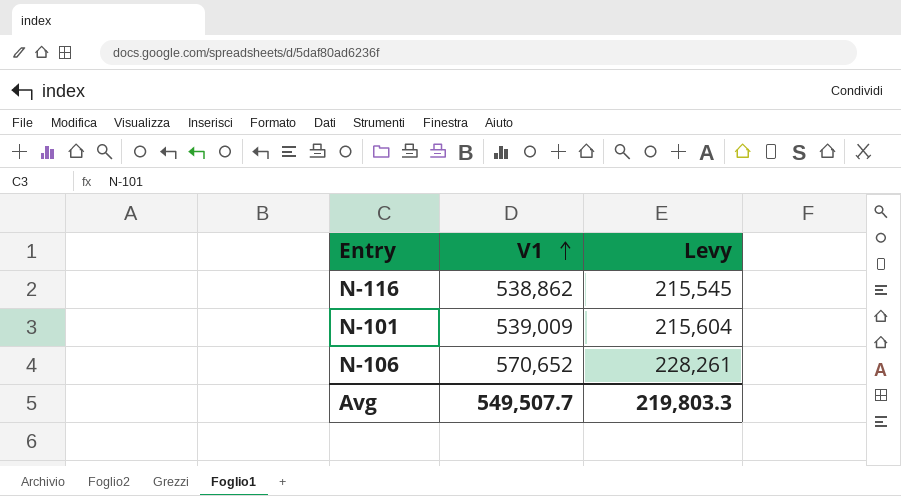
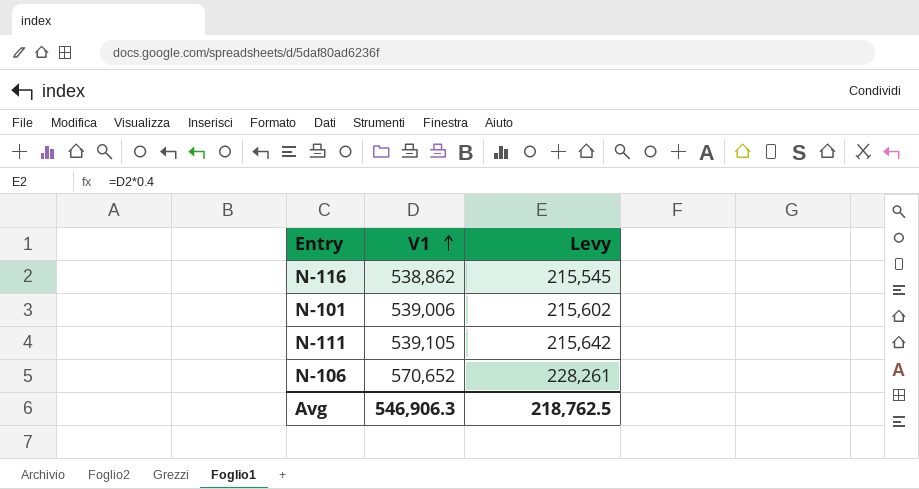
N-101 | V1: 539,009 -> 539,006
N-101 | Levy: 215,604 -> 215,602
row N-111: none -> 539,105 | 215,642
Avg | V1: 549,507.7 -> 546,906.3
Avg | Levy: 219,803.3 -> 218,762.5

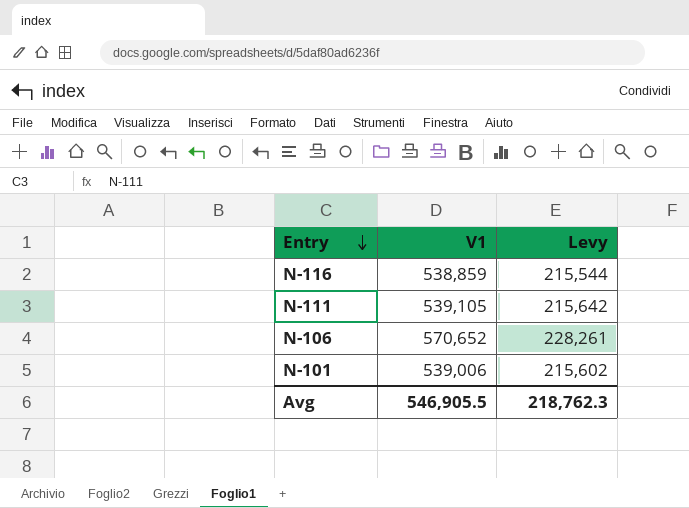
row order: V1 ascending -> Entry descending
N-116 | V1: 538,862 -> 538,859
N-116 | Levy: 215,545 -> 215,544
Avg | V1: 546,906.3 -> 546,905.5
Avg | Levy: 218,762.5 -> 218,762.3

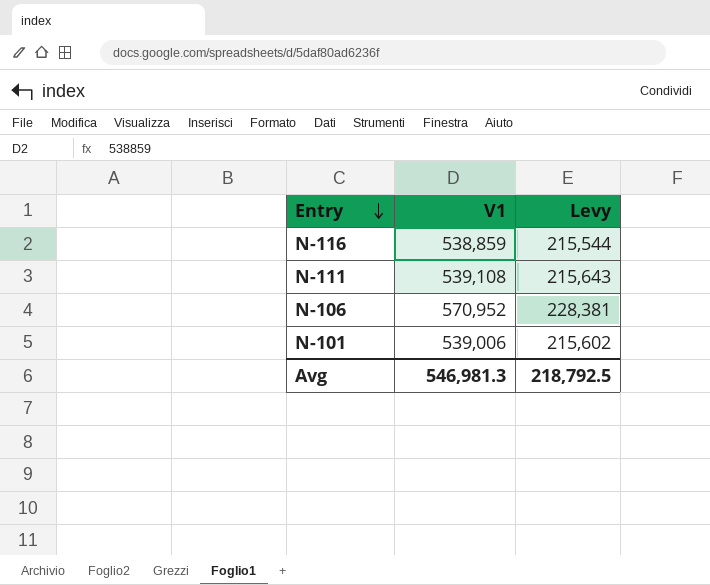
N-111 | V1: 539,105 -> 539,108
N-111 | Levy: 215,642 -> 215,643
N-106 | V1: 570,652 -> 570,952
N-106 | Levy: 228,261 -> 228,381
Avg | V1: 546,905.5 -> 546,981.3
Avg | Levy: 218,762.3 -> 218,792.5

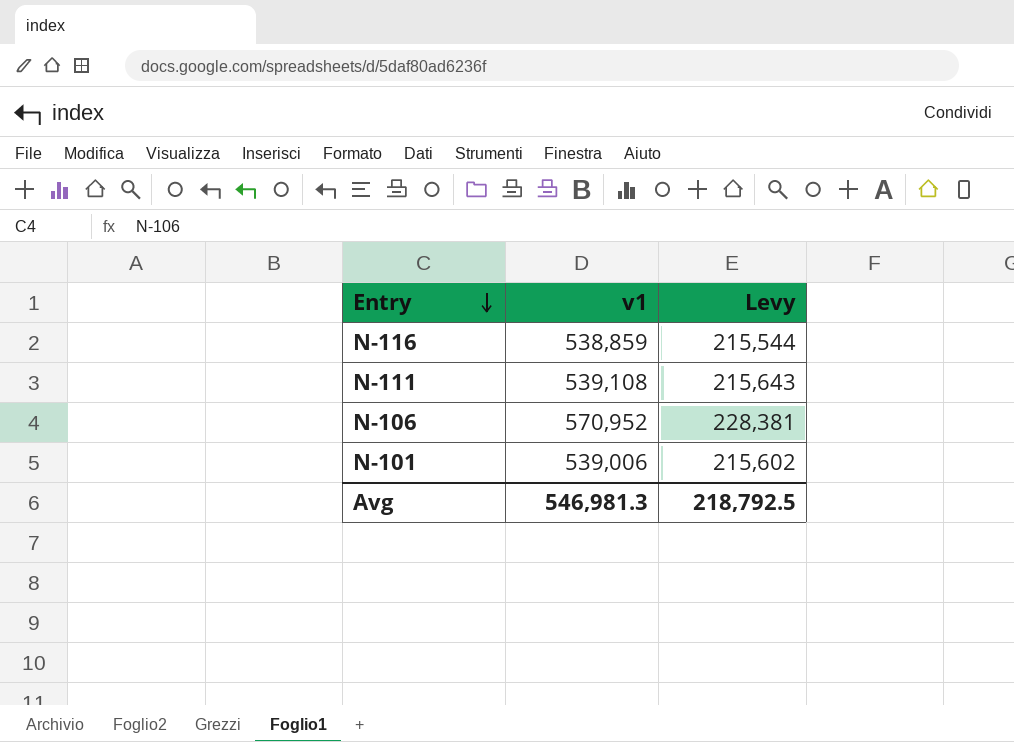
column name: V1 -> v1

